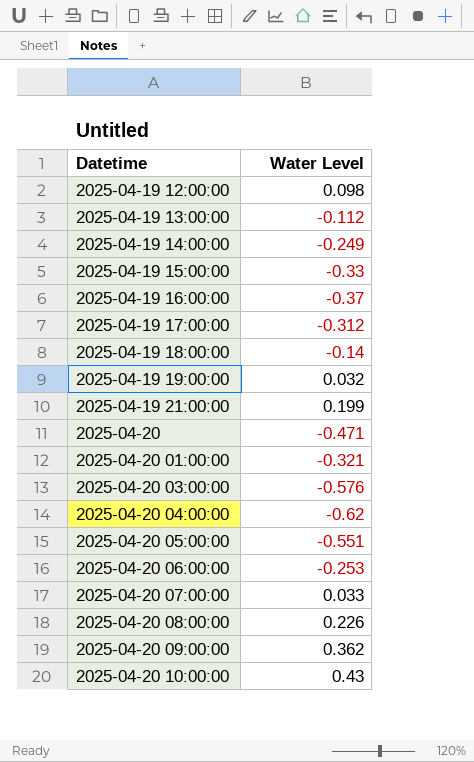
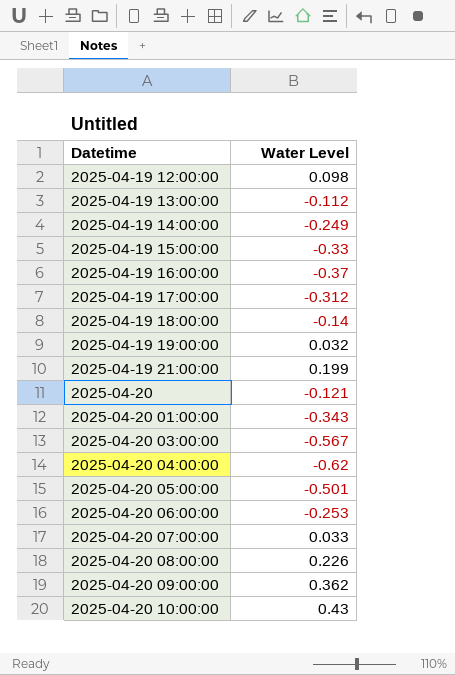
2025-04-20 | Water Level: -0.471 -> -0.121
2025-04-20 01:00:00 | Water Level: -0.321 -> -0.343
2025-04-20 03:00:00 | Water Level: -0.576 -> -0.567
2025-04-20 05:00:00 | Water Level: -0.551 -> -0.501

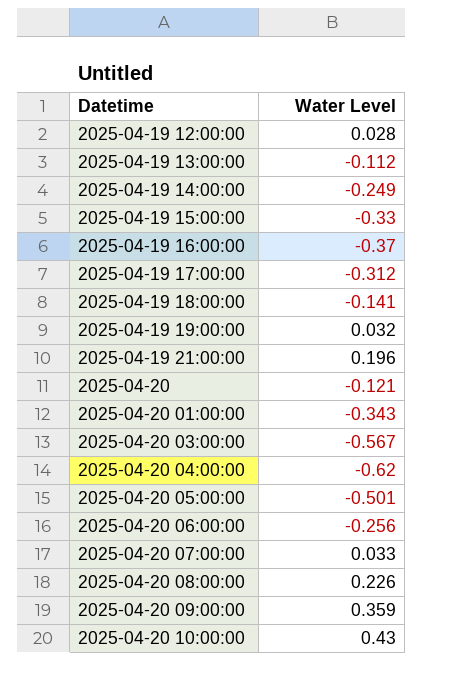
2025-04-19 12:00:00 | Water Level: 0.098 -> 0.028
2025-04-19 18:00:00 | Water Level: -0.14 -> -0.141
2025-04-19 21:00:00 | Water Level: 0.199 -> 0.196
2025-04-20 06:00:00 | Water Level: -0.253 -> -0.256
2025-04-20 09:00:00 | Water Level: 0.362 -> 0.359

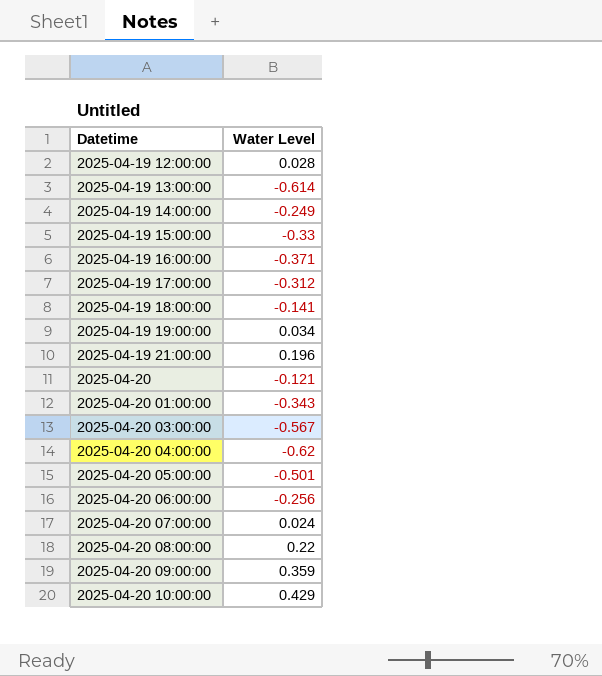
2025-04-19 13:00:00 | Water Level: -0.112 -> -0.614
2025-04-19 16:00:00 | Water Level: -0.37 -> -0.371
2025-04-19 19:00:00 | Water Level: 0.032 -> 0.034
2025-04-20 07:00:00 | Water Level: 0.033 -> 0.024
2025-04-20 08:00:00 | Water Level: 0.226 -> 0.22
2025-04-20 10:00:00 | Water Level: 0.43 -> 0.429

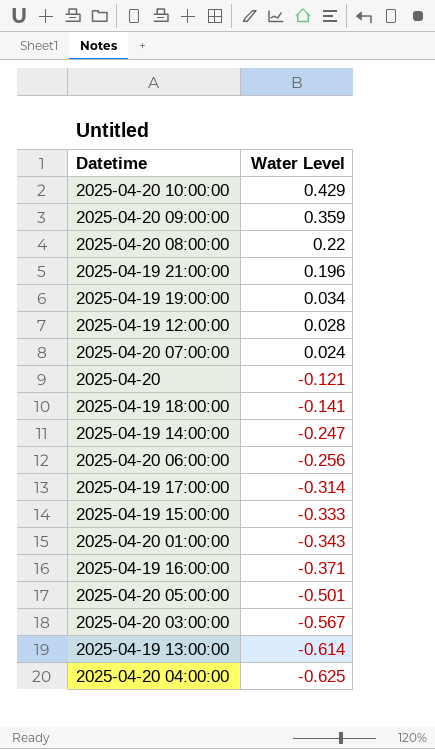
row order: Datetime ascending -> Water Level descending
2025-04-19 14:00:00 | Water Level: -0.249 -> -0.247
2025-04-19 17:00:00 | Water Level: -0.312 -> -0.314
2025-04-19 15:00:00 | Water Level: -0.33 -> -0.333
2025-04-20 04:00:00 | Water Level: -0.62 -> -0.625

